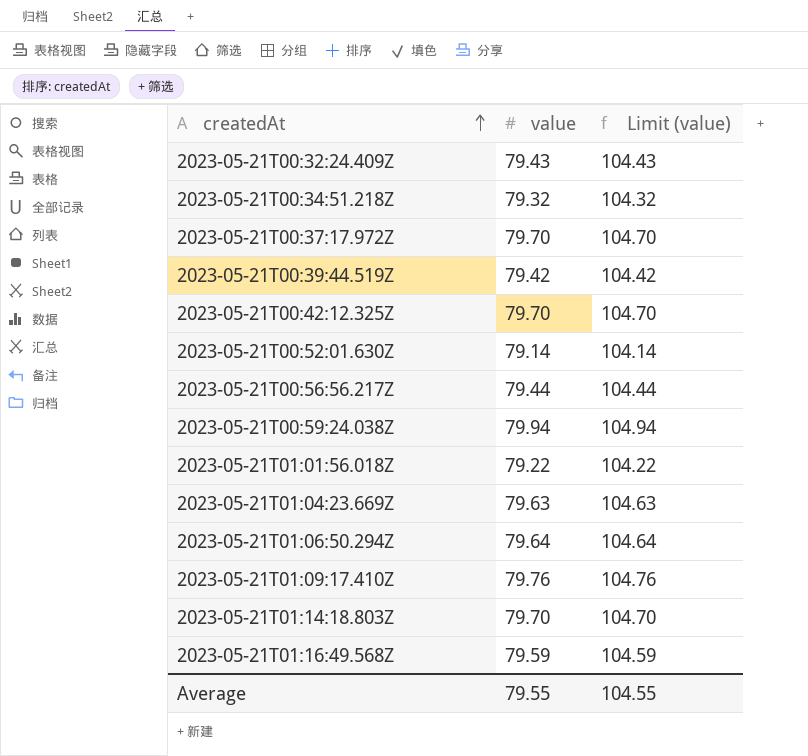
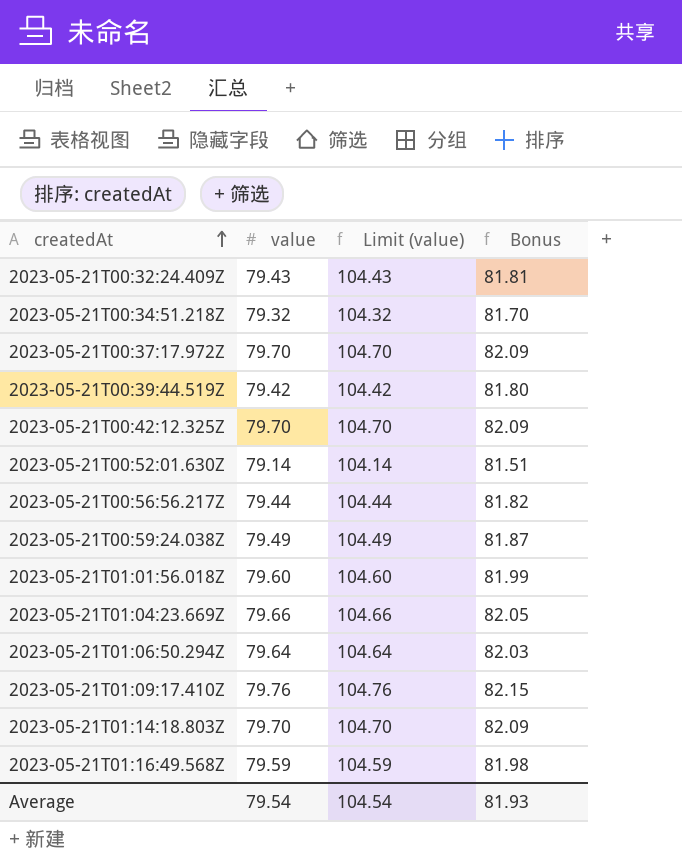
column Bonus | formula: none -> [value] * 1.03
2023-05-21T00:59:24.038Z | value: 79.94 -> 79.49
2023-05-21T00:59:24.038Z | Limit (value): 104.94 -> 104.49
2023-05-21T01:01:56.018Z | value: 79.22 -> 79.60
2023-05-21T01:01:56.018Z | Limit (value): 104.22 -> 104.60
2023-05-21T01:04:23.669Z | value: 79.63 -> 79.66
2023-05-21T01:04:23.669Z | Limit (value): 104.63 -> 104.66
Average | value: 79.55 -> 79.54
Average | Limit (value): 104.55 -> 104.54

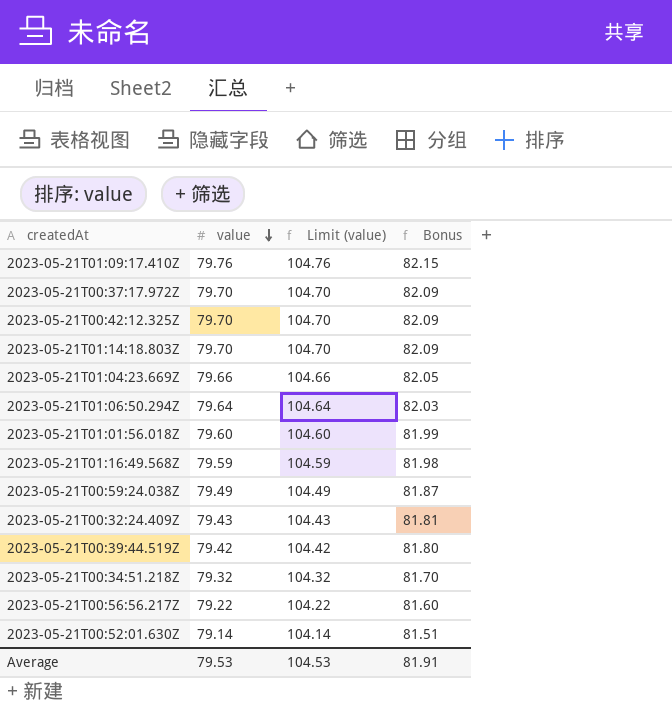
row order: createdAt ascending -> value descending
2023-05-21T00:56:56.217Z | value: 79.44 -> 79.22
2023-05-21T00:56:56.217Z | Limit (value): 104.44 -> 104.22
2023-05-21T00:56:56.217Z | Bonus: 81.82 -> 81.60
Average | value: 79.54 -> 79.53
Average | Limit (value): 104.54 -> 104.53
Average | Bonus: 81.93 -> 81.91

